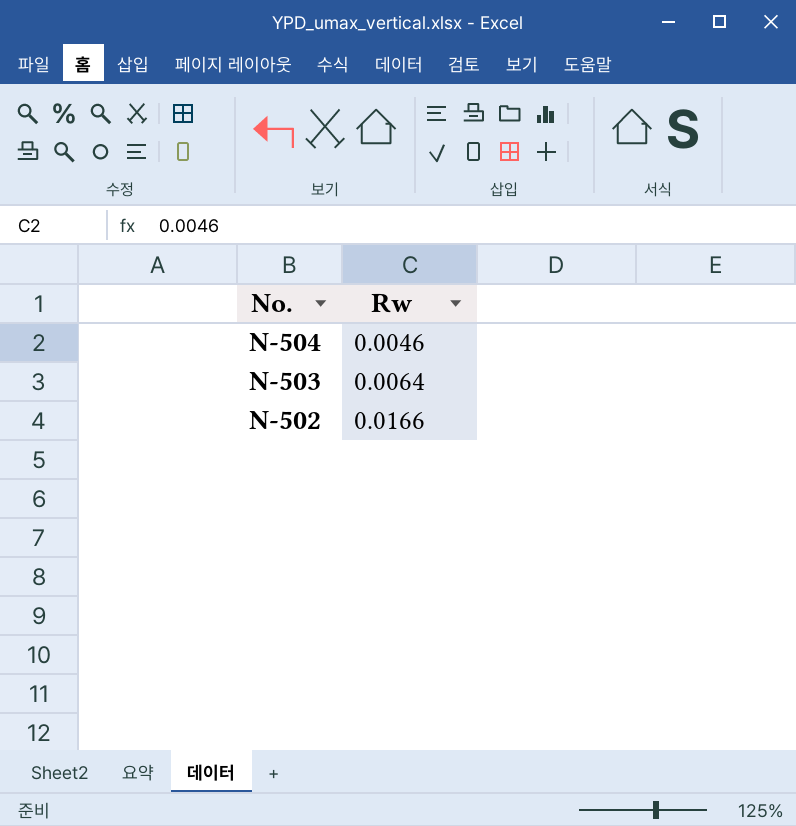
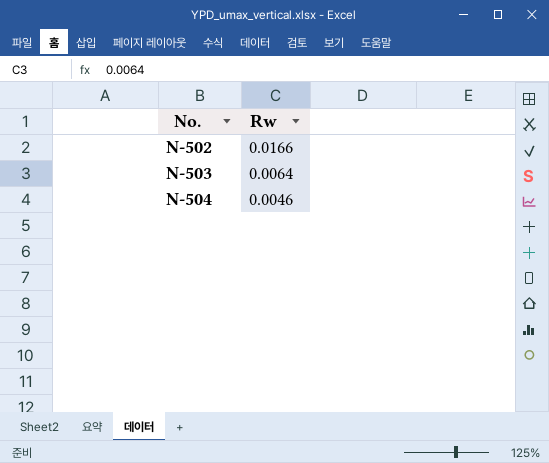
row order: No. descending -> No. ascending

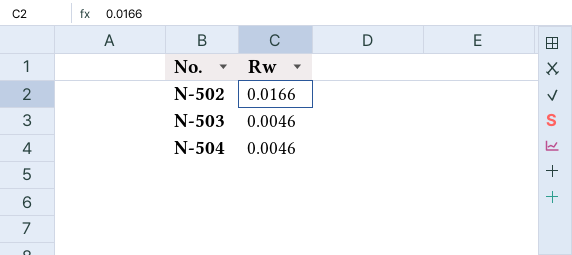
N-503 | Rw: 0.0064 -> 0.0046

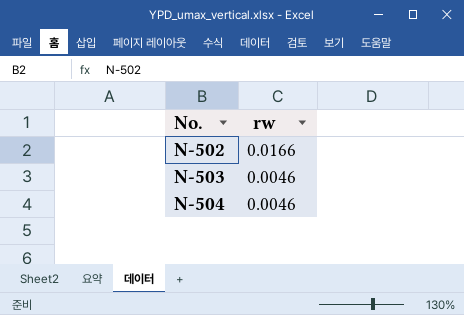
column name: Rw -> rw

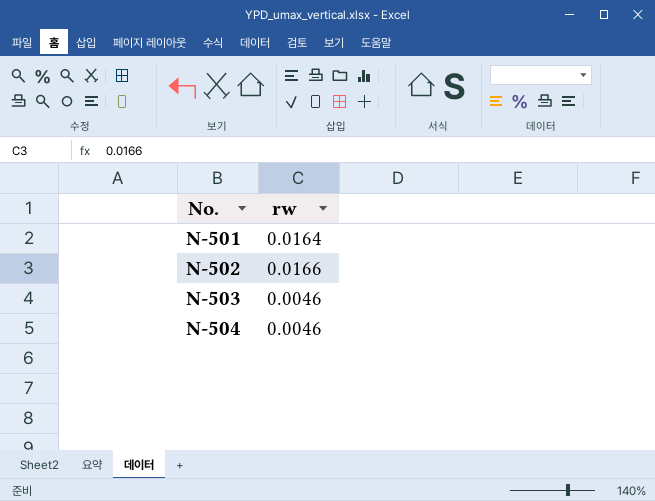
row N-501: none -> 0.0164

